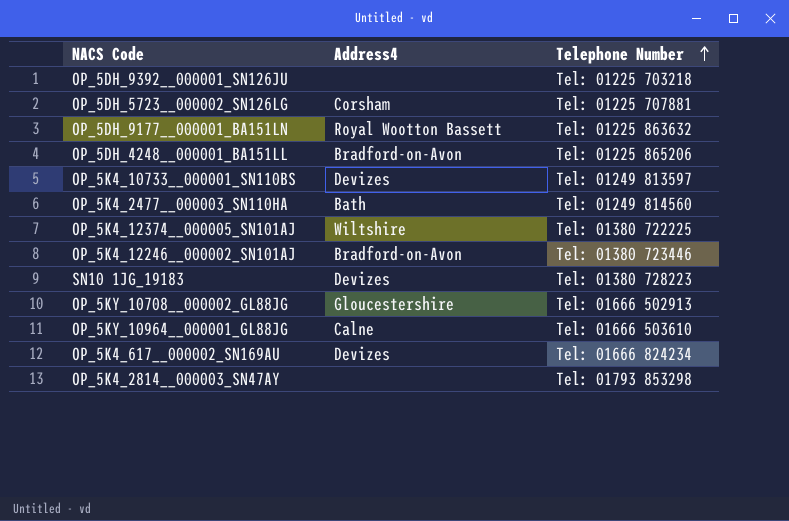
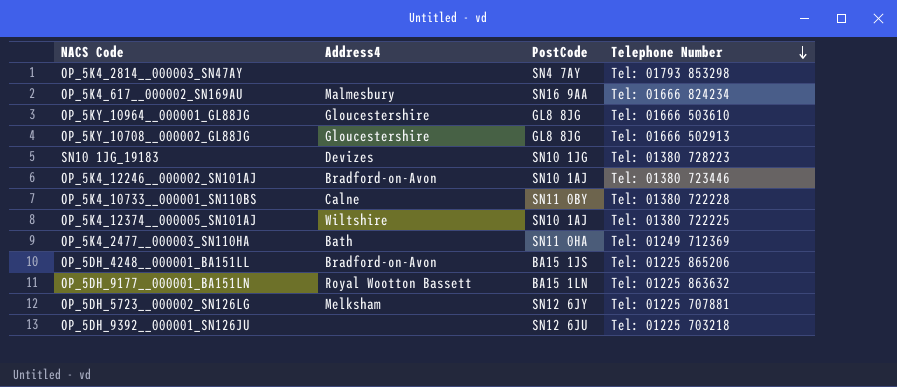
row order: Telephone Number ascending -> Telephone Number descending
column PostCode | position: none -> 3
OP_5K4_617__000002_SN169AU | Address4: Devizes -> Malmesbury
OP_5KY_10964__000001_GL88JG | Address4: Calne -> Gloucestershire
OP_5K4_10733__000001_SN110BS | Address4: Devizes -> Calne
OP_5K4_10733__000001_SN110BS | Telephone Number: Tel: 01249 813597 -> Tel: 01380 722228
OP_5K4_2477__000003_SN110HA | Telephone Number: Tel: 01249 814560 -> Tel: 01249 712369
OP_5DH_5723__000002_SN126LG | Address4: Corsham -> Melksham

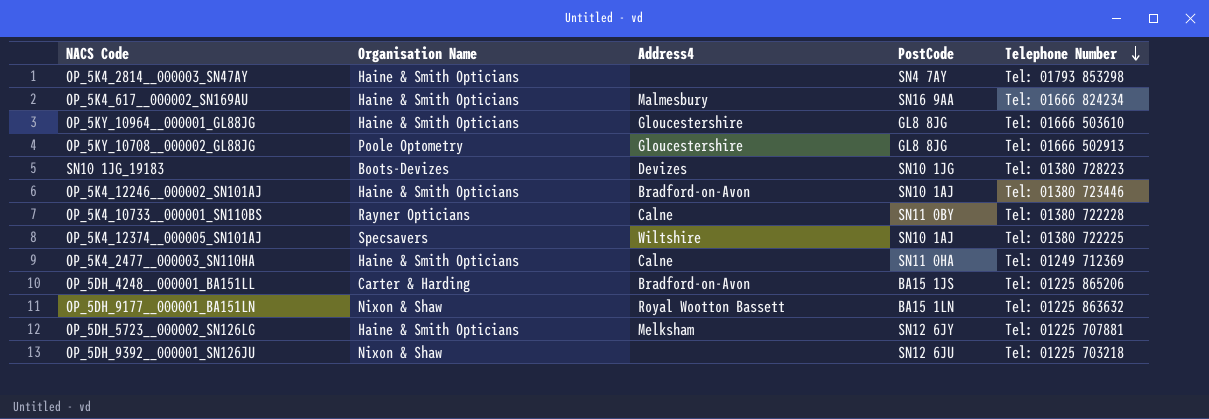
column Organisation Name | position: none -> 2
OP_5K4_2477__000003_SN110HA | Address4: Bath -> Calne

